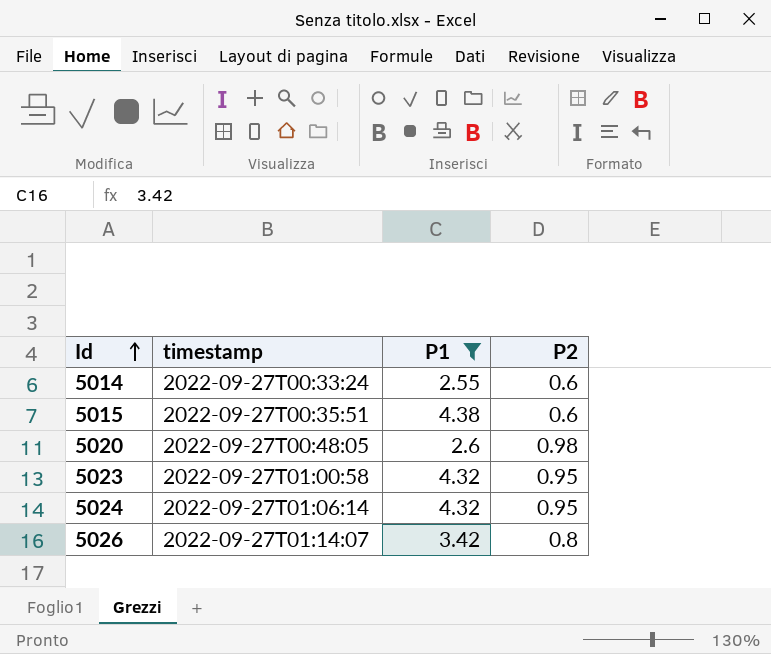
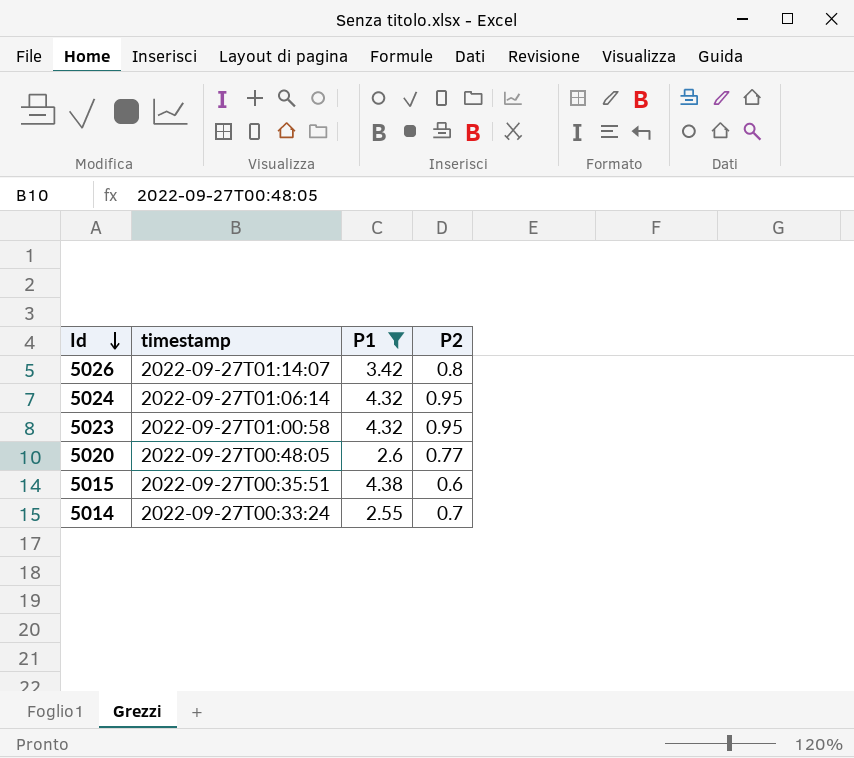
row order: Id ascending -> Id descending
5020 | P2: 0.98 -> 0.77
5014 | P2: 0.6 -> 0.7

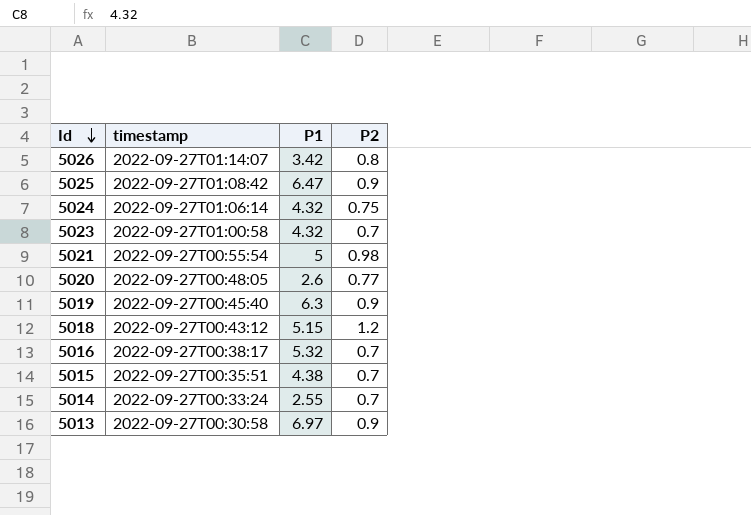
filter: P1 <= 4.38 -> none
5024 | P2: 0.95 -> 0.75
5023 | P2: 0.95 -> 0.7
5015 | P2: 0.6 -> 0.7

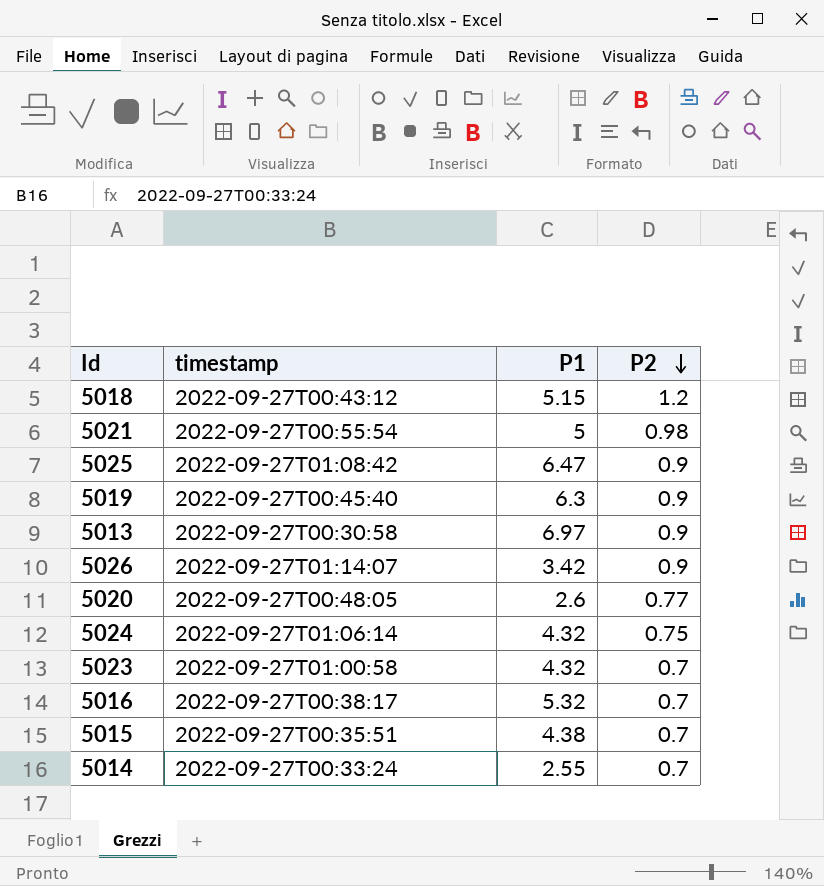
row order: Id descending -> P2 descending
5026 | P2: 0.8 -> 0.9

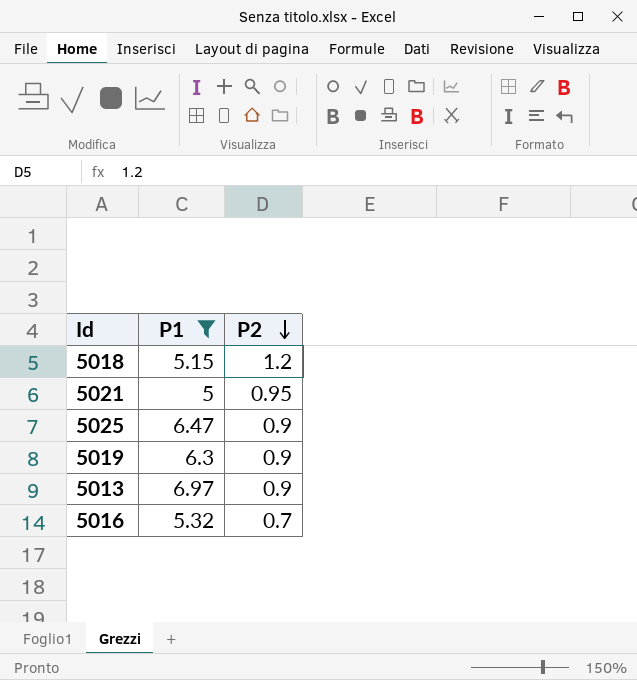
filter: none -> P1 >= 5
column timestamp | position: 2 -> none
5021 | P2: 0.98 -> 0.95

